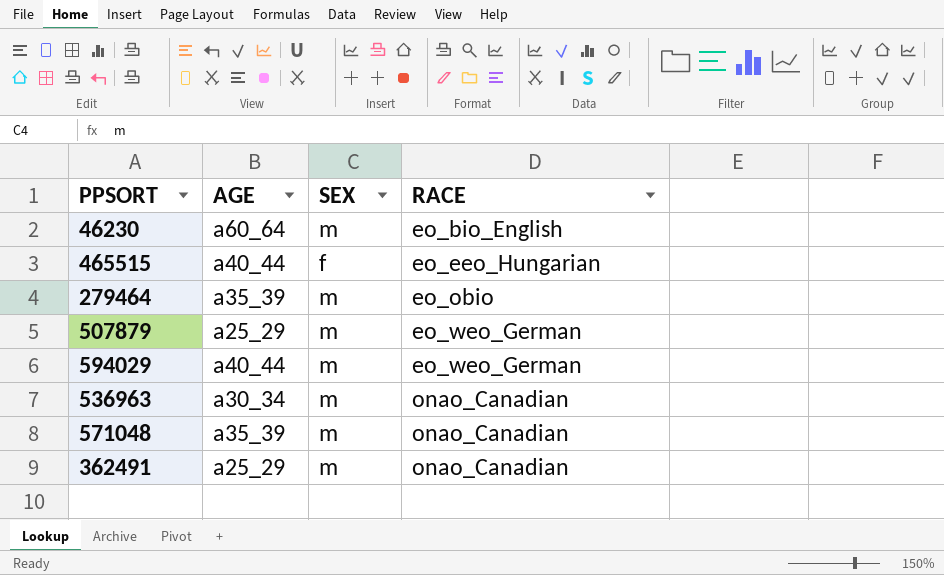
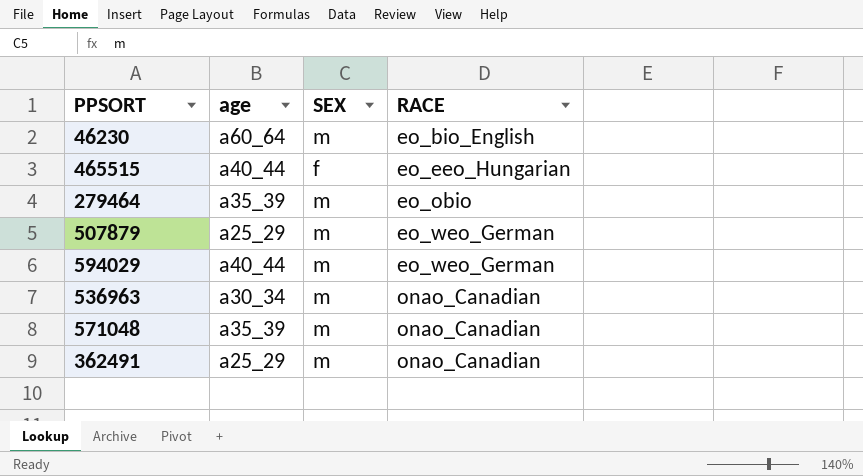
column name: AGE -> age

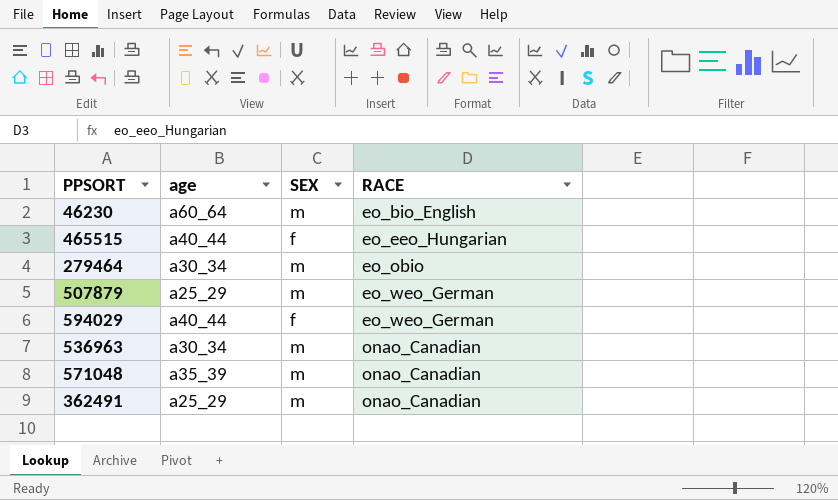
279464 | age: a35_39 -> a30_34
594029 | SEX: m -> f

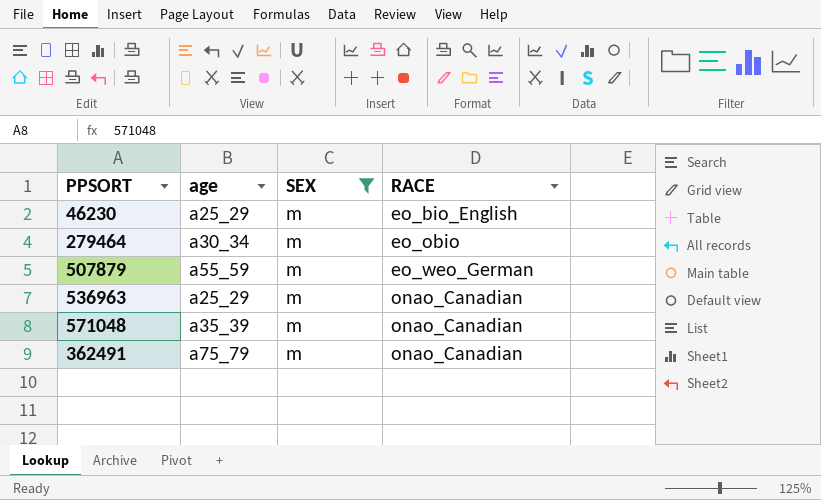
filter: none -> SEX = m
46230 | age: a60_64 -> a25_29
507879 | age: a25_29 -> a55_59
536963 | age: a30_34 -> a25_29
362491 | age: a25_29 -> a75_79

